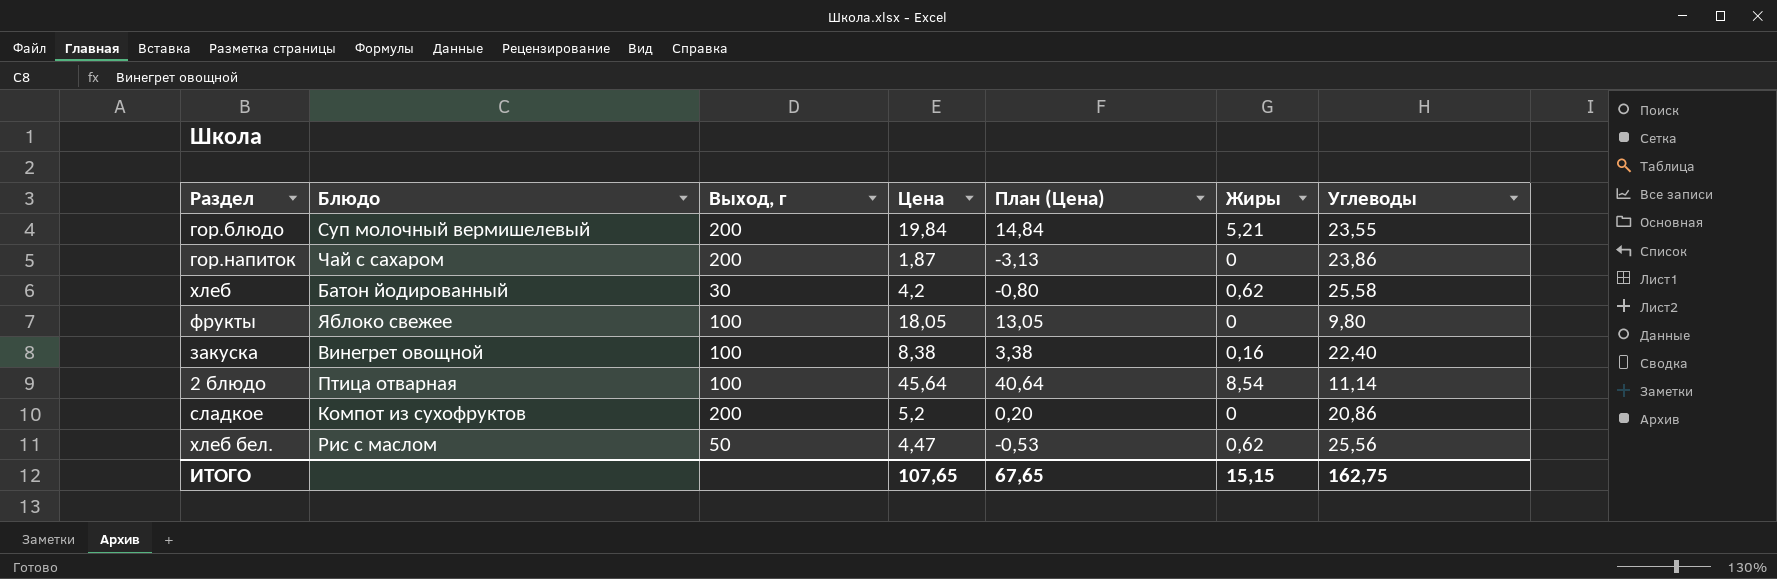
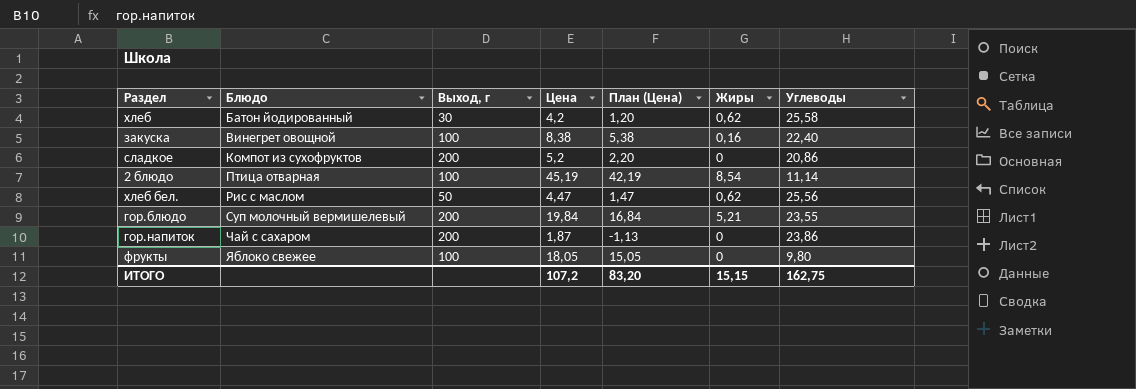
row order: none -> Блюдо ascending
column План (Цена) | formula: [Цена] - 5 -> [Цена] - 3
2 блюдо | Цена: 45,64 -> 45,19
ИТОГО | Цена: 107,65 -> 107,2
ИТОГО | План (Цена): 67,65 -> 83,20

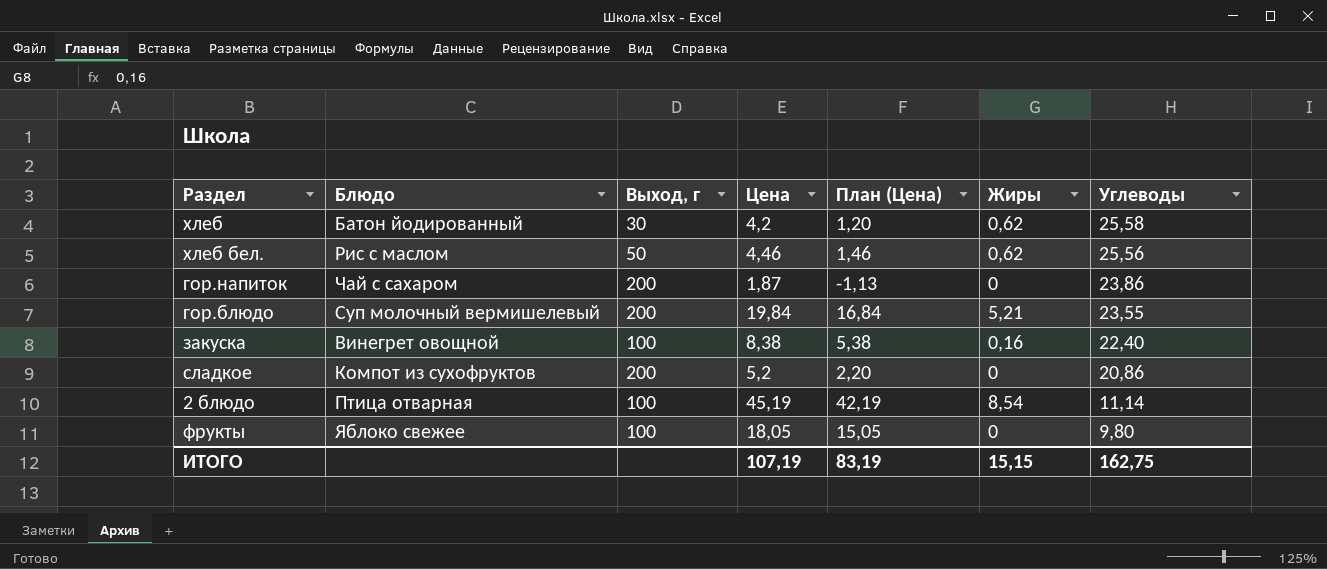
row order: Блюдо ascending -> Углеводы descending
хлеб бел. | Цена: 4,47 -> 4,46
хлеб бел. | План (Цена): 1,47 -> 1,46
ИТОГО | Цена: 107,2 -> 107,19
ИТОГО | План (Цена): 83,20 -> 83,19

